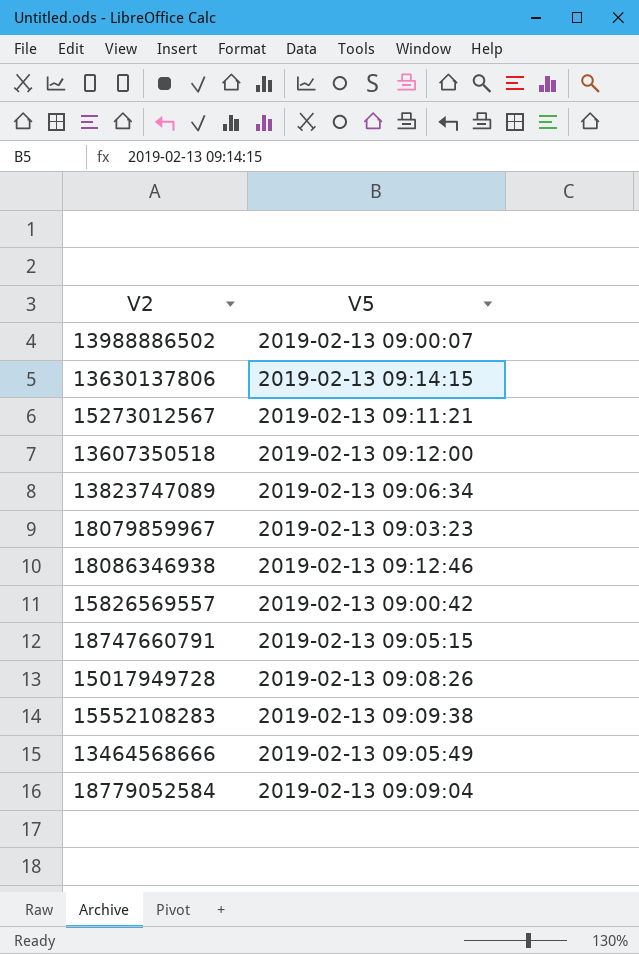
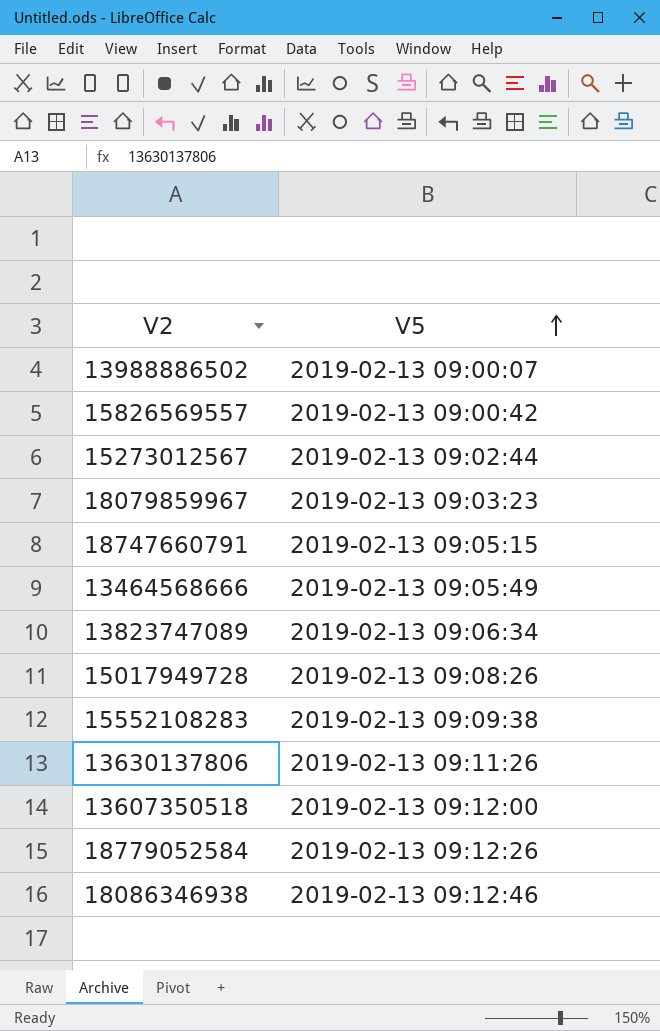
row order: none -> V5 ascending
15273012567 | V5: 2019-02-13 09:11:21 -> 2019-02-13 09:02:44
13630137806 | V5: 2019-02-13 09:14:15 -> 2019-02-13 09:11:26
18779052584 | V5: 2019-02-13 09:09:04 -> 2019-02-13 09:12:26

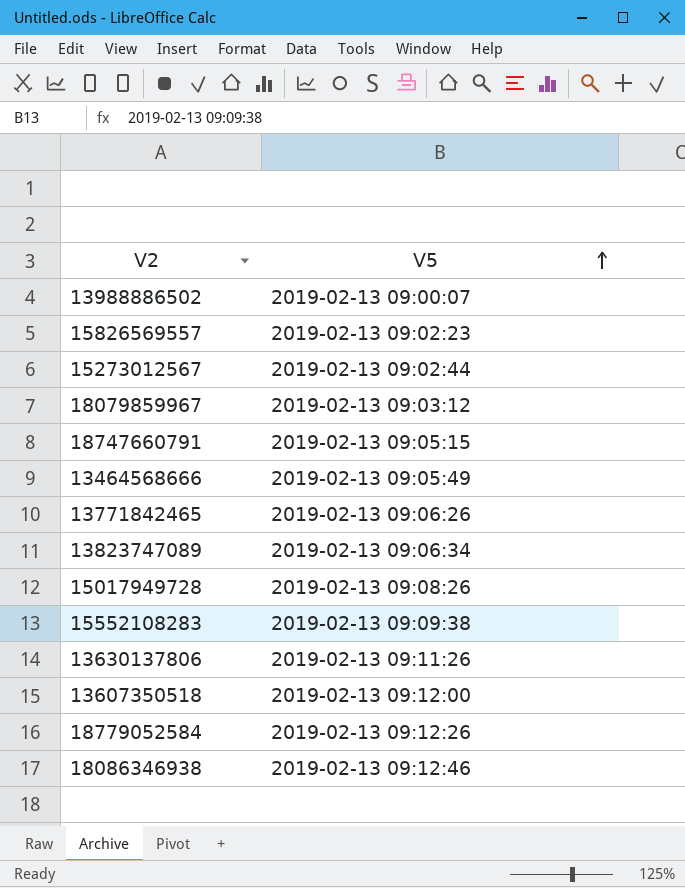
15826569557 | V5: 2019-02-13 09:00:42 -> 2019-02-13 09:02:23
18079859967 | V5: 2019-02-13 09:03:23 -> 2019-02-13 09:03:12
row 13771842465: none -> 2019-02-13 09:06:26

